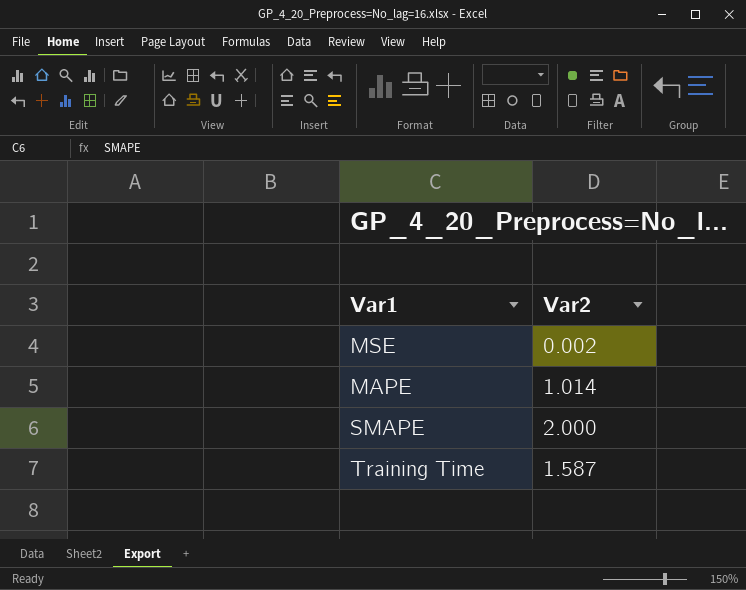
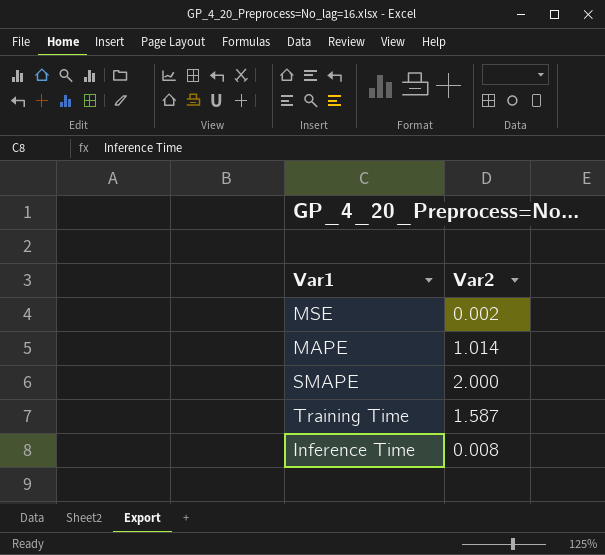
row Inference Time: none -> 0.008

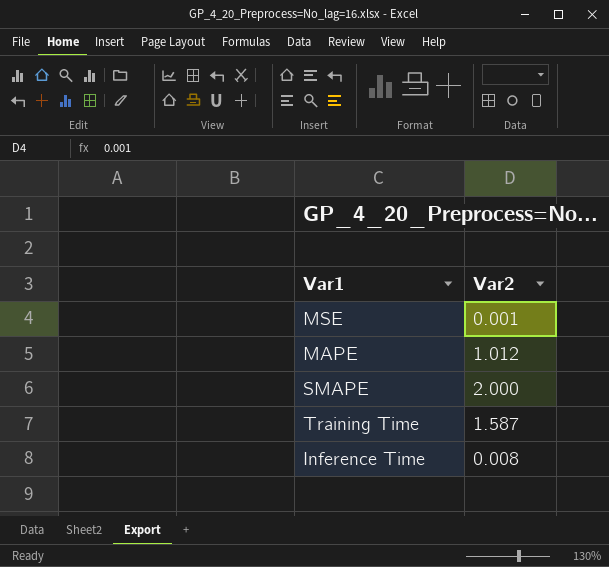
MSE | Var2: 0.002 -> 0.001
MAPE | Var2: 1.014 -> 1.012

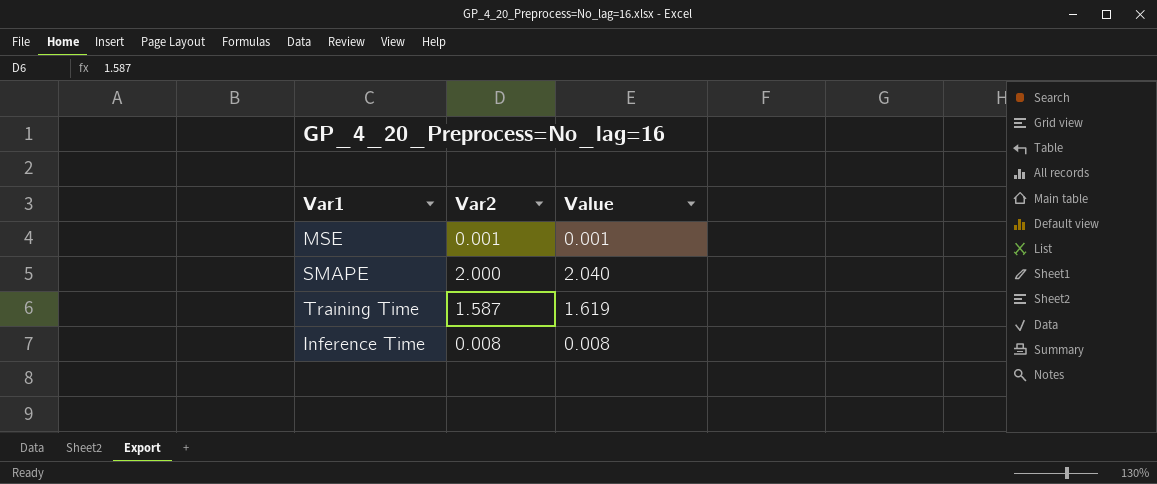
column Value | formula: none -> [Var2] * 1.02
row MAPE: 1.012 -> none

